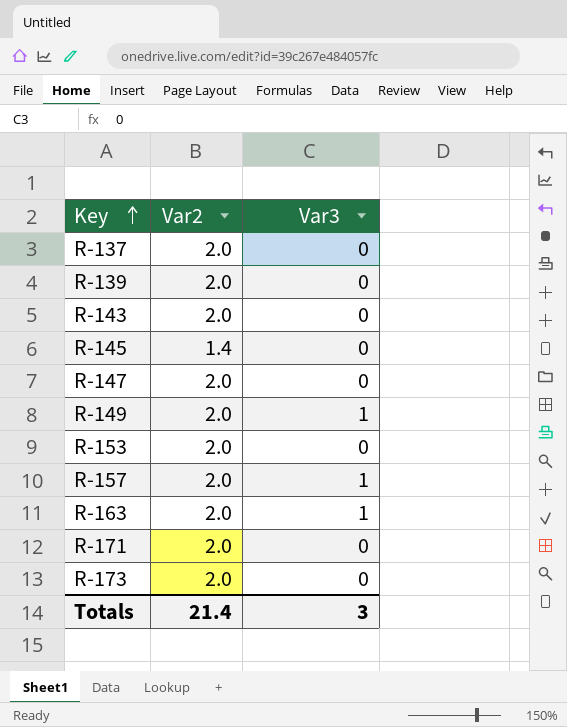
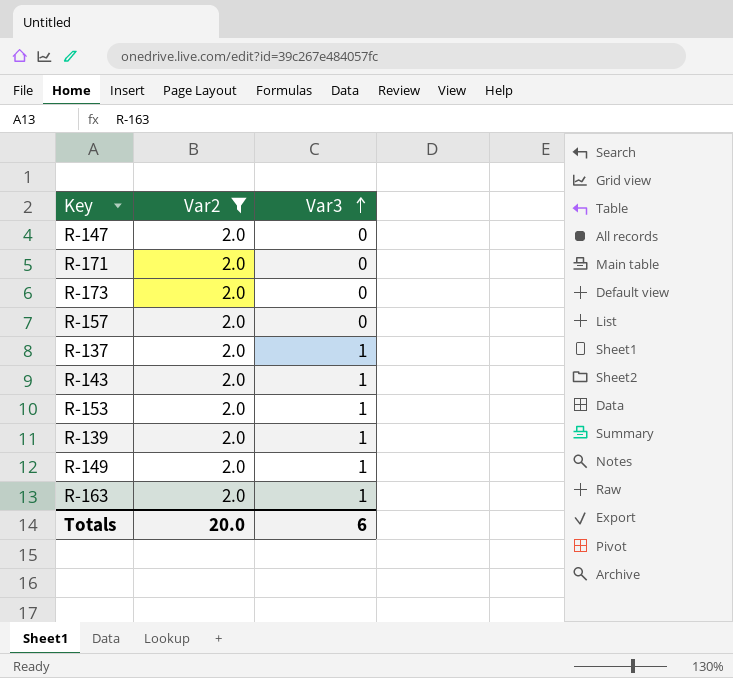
filter: none -> Var2 = 2.0
row order: Key ascending -> Var3 ascending
R-157 | Var3: 1 -> 0
R-137 | Var3: 0 -> 1
R-143 | Var3: 0 -> 1
R-153 | Var3: 0 -> 1
R-139 | Var3: 0 -> 1
Totals | Var2: 21.4 -> 20.0
Totals | Var3: 3 -> 6

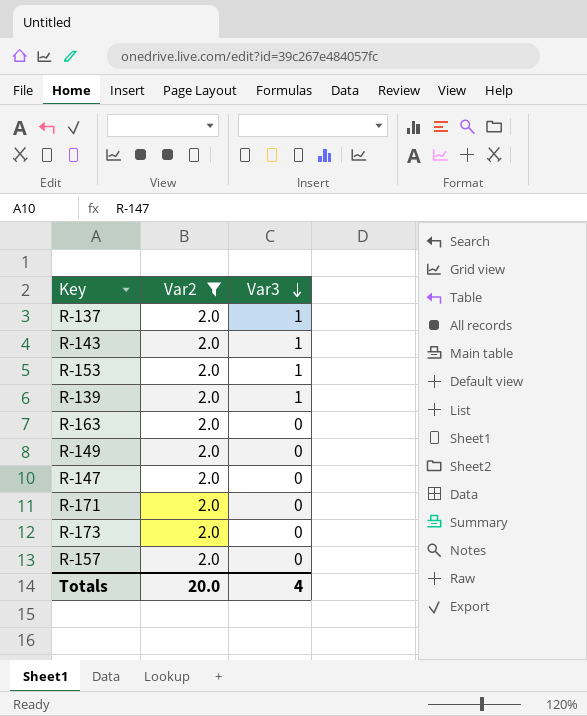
row order: Var3 ascending -> Var3 descending
R-163 | Var3: 1 -> 0
R-149 | Var3: 1 -> 0
Totals | Var3: 6 -> 4

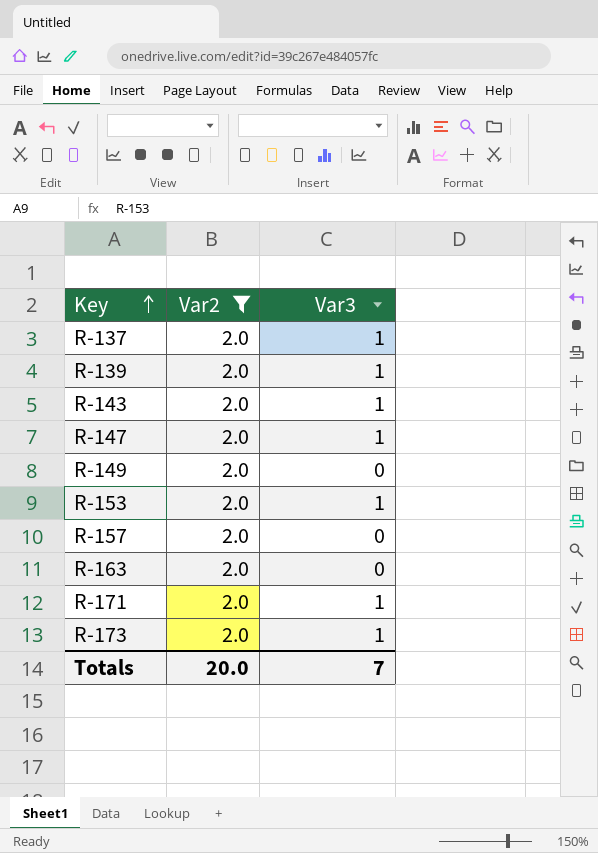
row order: Var3 descending -> Key ascending
R-147 | Var3: 0 -> 1
R-171 | Var3: 0 -> 1
R-173 | Var3: 0 -> 1
Totals | Var3: 4 -> 7

